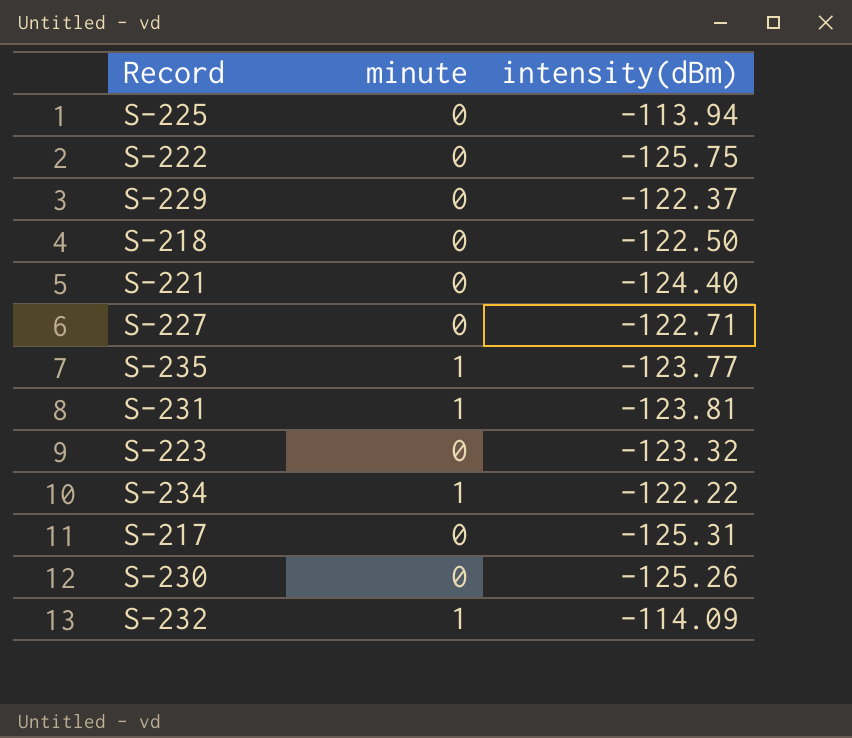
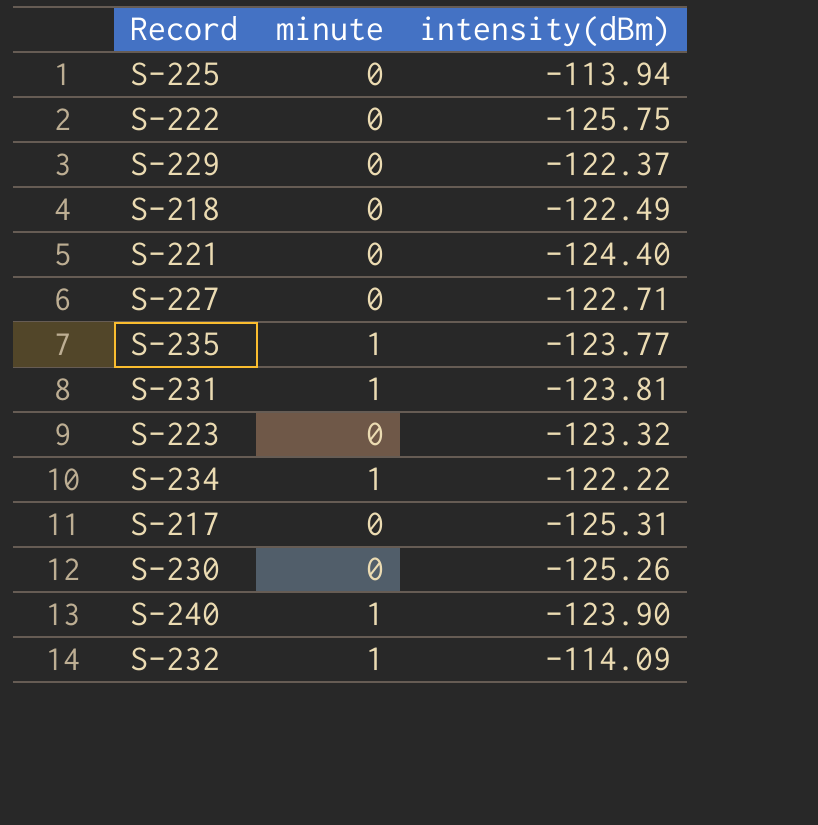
S-218 | intensity(dBm): -122.50 -> -122.49
row S-240: none -> 1 | -123.90

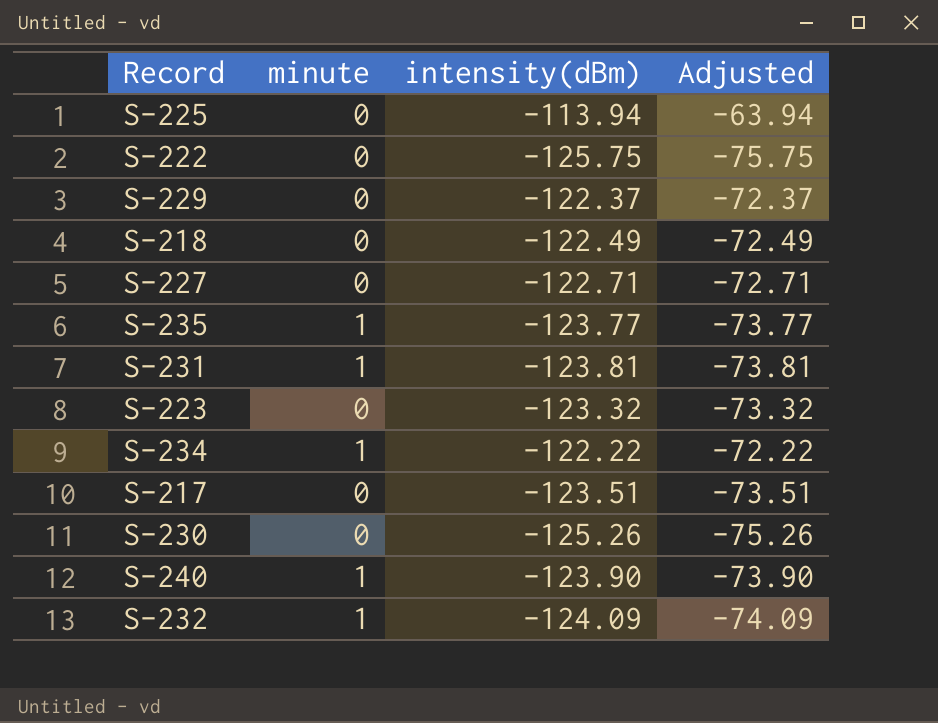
column Adjusted | formula: none -> [intensity(dBm)] + 50
row S-221: 0 | -124.40 -> none
S-217 | intensity(dBm): -125.31 -> -123.51
S-232 | intensity(dBm): -114.09 -> -124.09

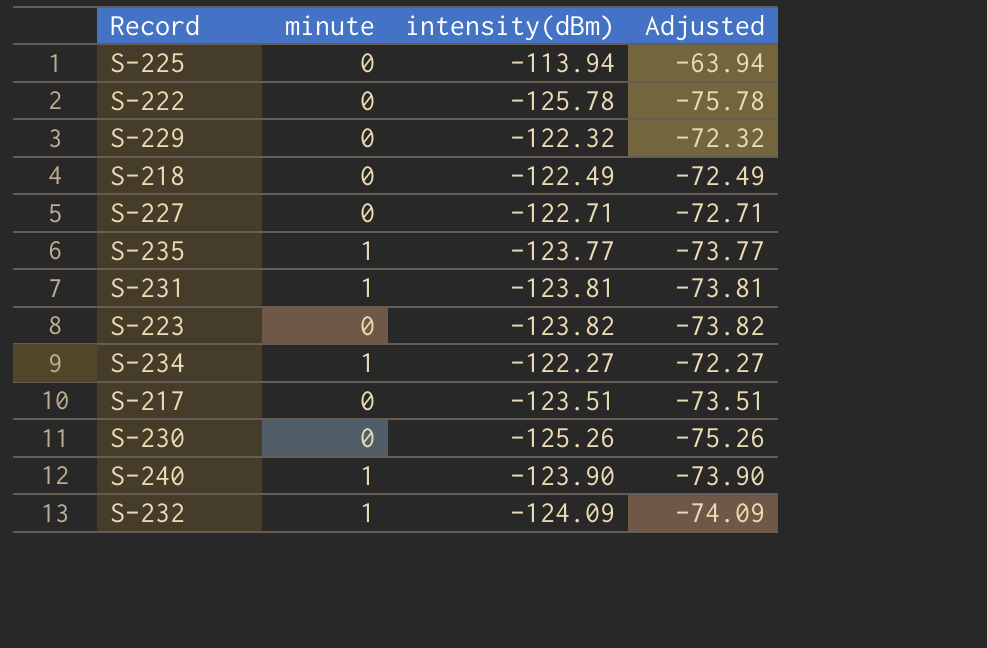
S-222 | intensity(dBm): -125.75 -> -125.78
S-222 | Adjusted: -75.75 -> -75.78
S-229 | intensity(dBm): -122.37 -> -122.32
S-229 | Adjusted: -72.37 -> -72.32
S-223 | intensity(dBm): -123.32 -> -123.82
S-223 | Adjusted: -73.32 -> -73.82
S-234 | intensity(dBm): -122.22 -> -122.27
S-234 | Adjusted: -72.22 -> -72.27

